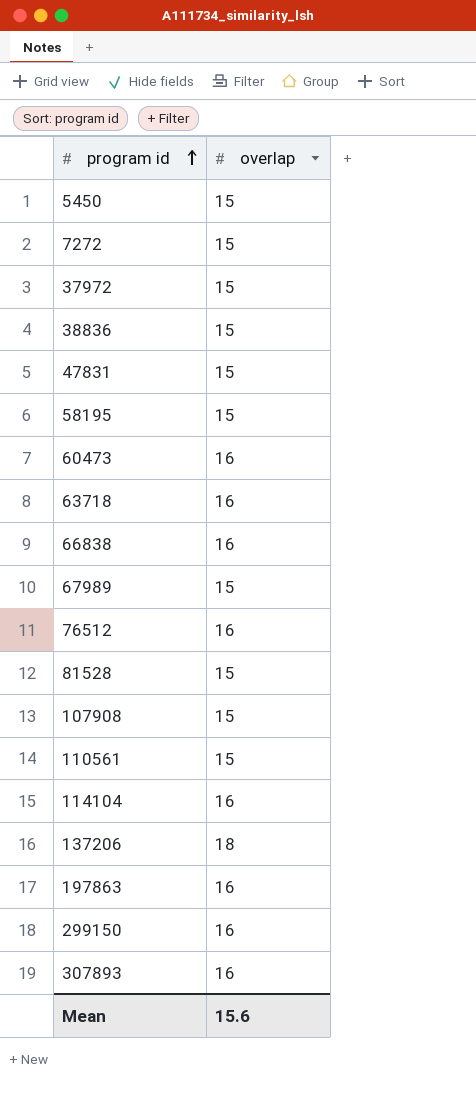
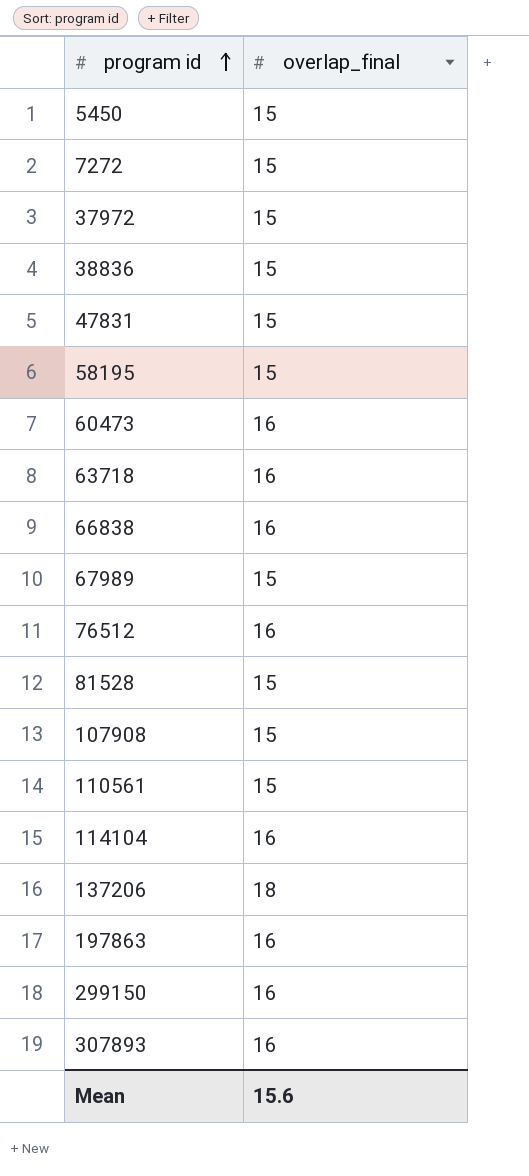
column name: overlap -> overlap_final

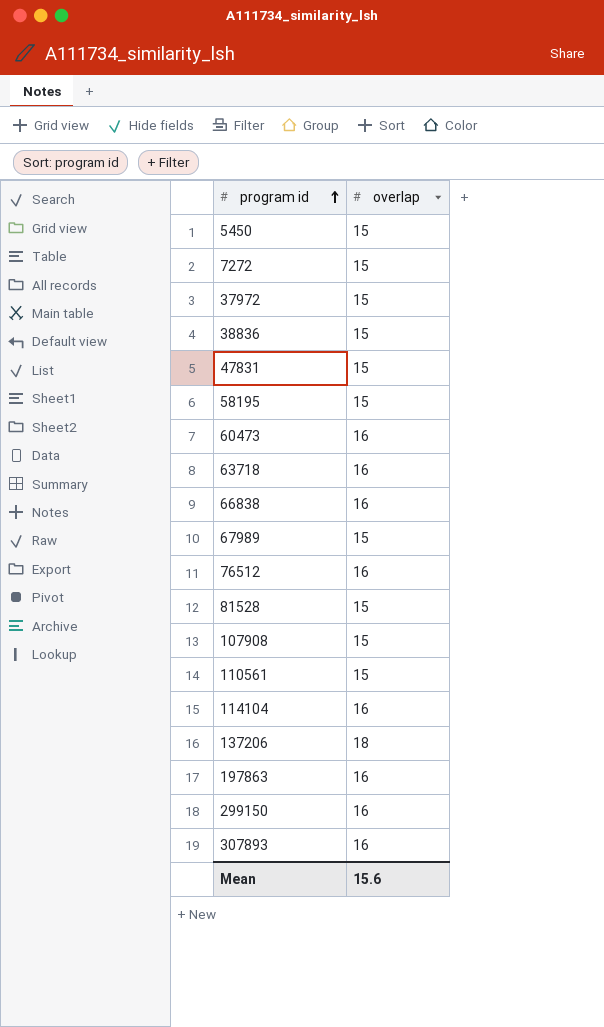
column name: overlap_final -> overlap

